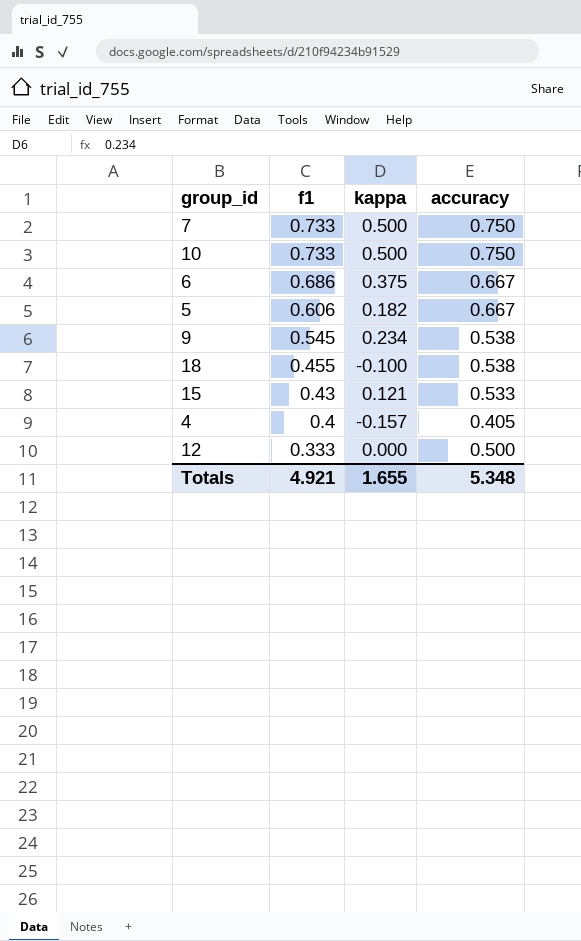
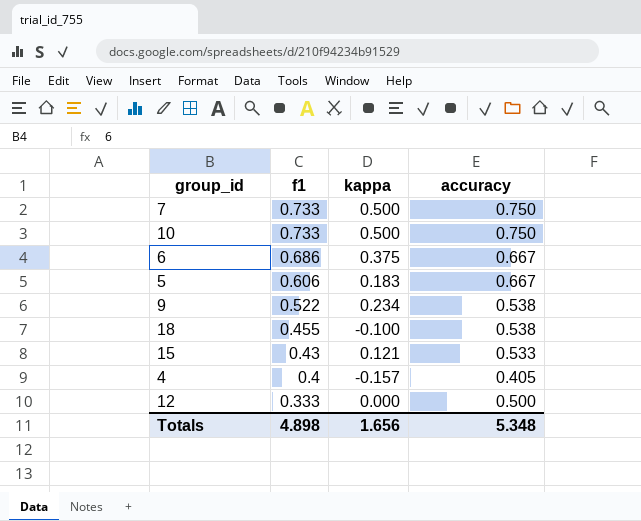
5 | kappa: 0.182 -> 0.183
9 | f1: 0.545 -> 0.522
Totals | f1: 4.921 -> 4.898
Totals | kappa: 1.655 -> 1.656

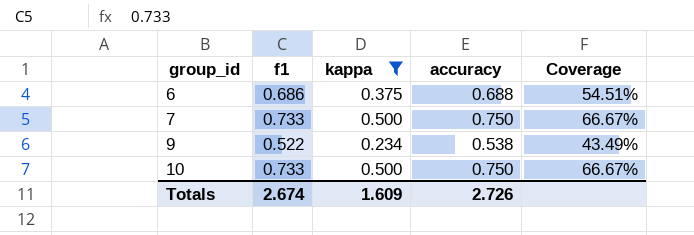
filter: none -> kappa >= 0.234
row order: f1 descending -> group_id ascending
column Coverage | formula: none -> [kappa] / [accuracy]
6 | accuracy: 0.667 -> 0.688
Totals | f1: 4.898 -> 2.674
Totals | kappa: 1.656 -> 1.609
Totals | accuracy: 5.348 -> 2.726

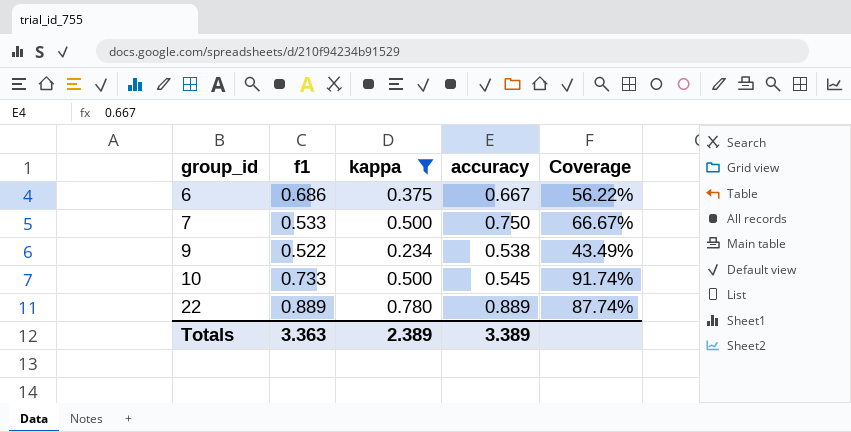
6 | accuracy: 0.688 -> 0.667
6 | Coverage: 54.51% -> 56.22%
7 | f1: 0.733 -> 0.533
10 | accuracy: 0.750 -> 0.545
10 | Coverage: 66.67% -> 91.74%
row 22: none -> 0.889 | 0.780 | 0.889 | 87.74%
Totals | f1: 2.674 -> 3.363
Totals | kappa: 1.609 -> 2.389
Totals | accuracy: 2.726 -> 3.389

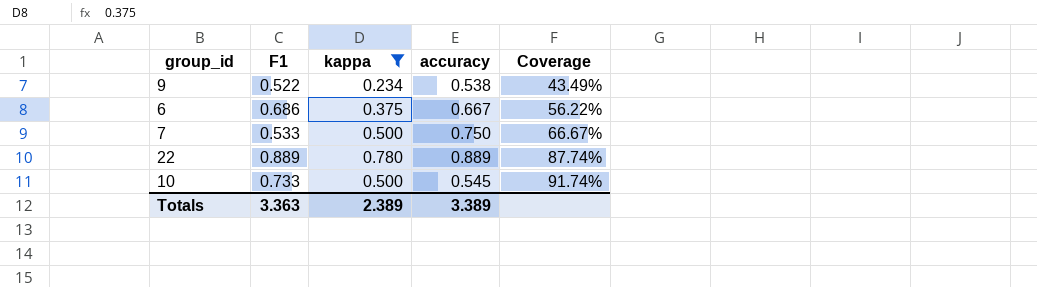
row order: group_id ascending -> Coverage ascending
column name: f1 -> F1

